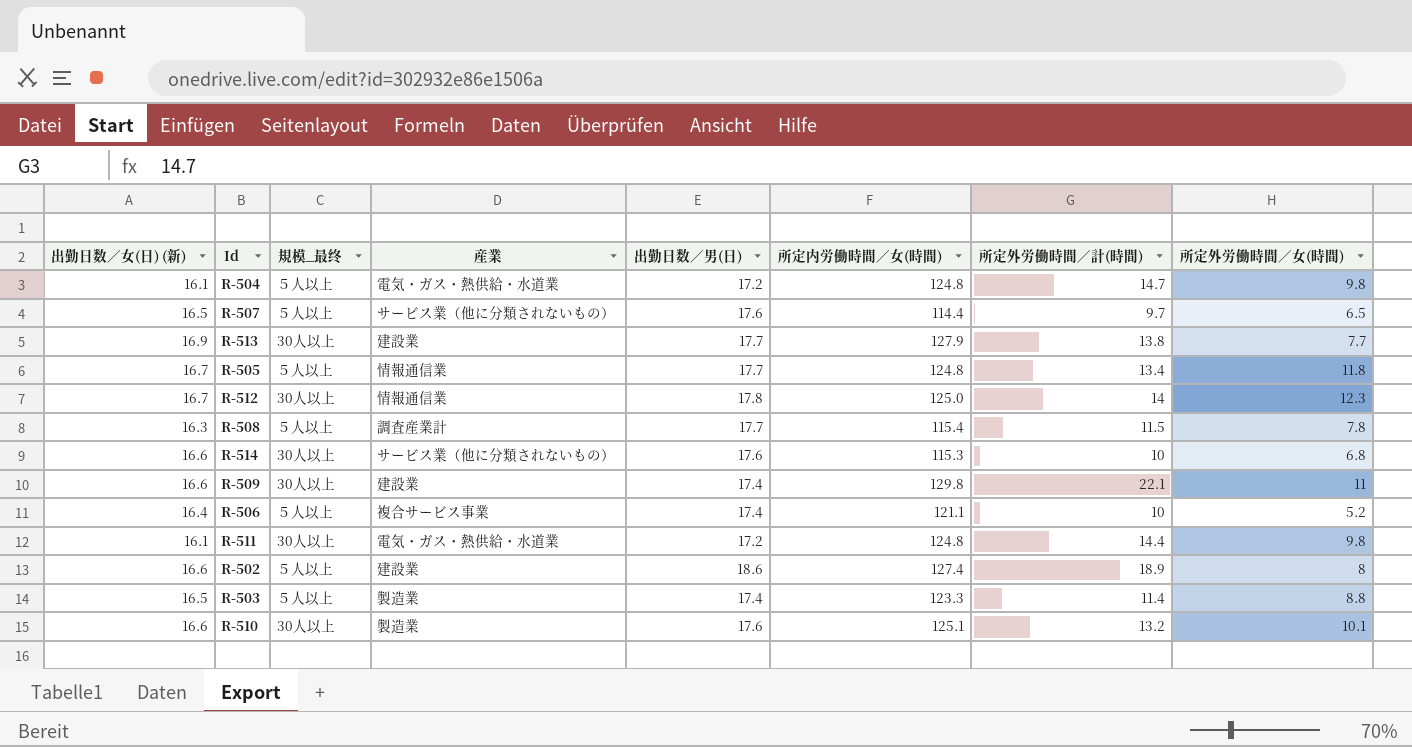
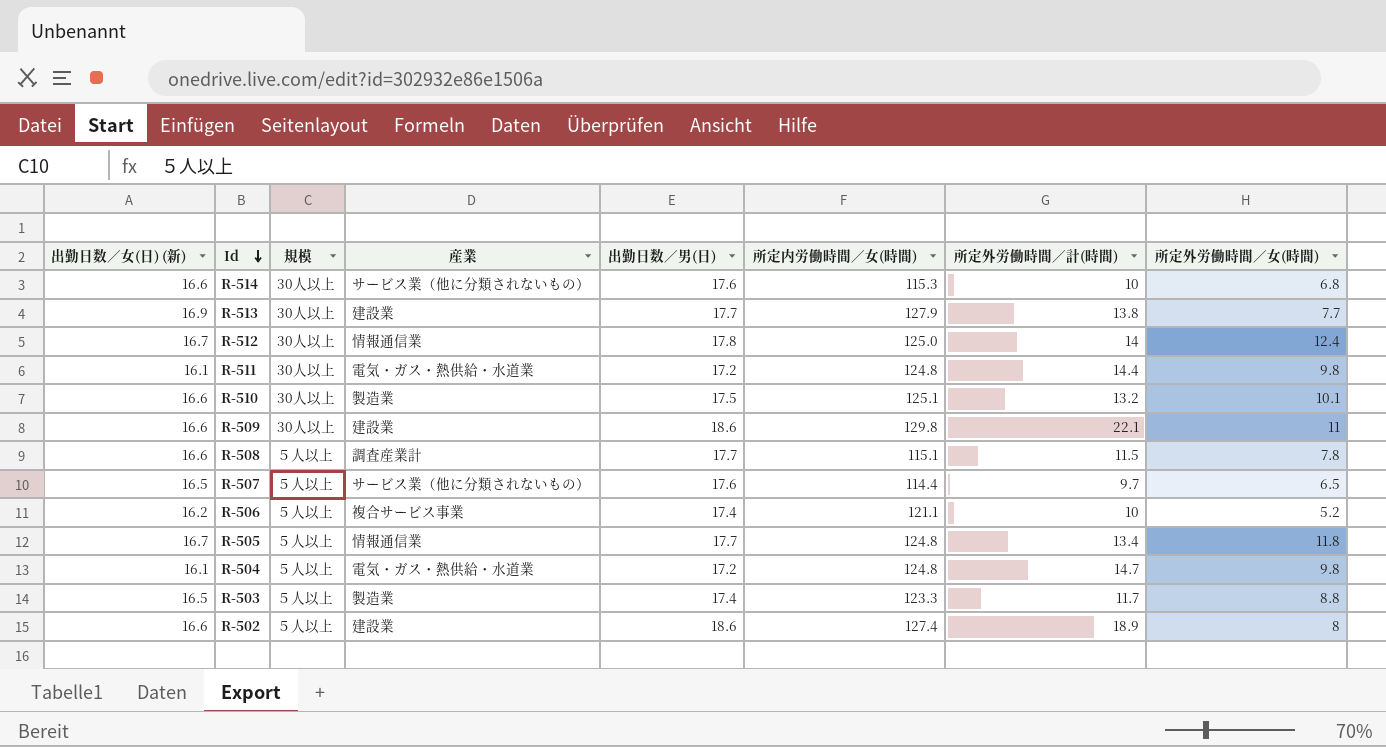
row order: none -> Id descending
column name: 規模_最终 -> 規模
R-512 | 所定外労働時間／女(時間): 12.3 -> 12.4
R-510 | 出勤日数／男(日): 17.6 -> 17.5
R-509 | 出勤日数／男(日): 17.4 -> 18.6
R-508 | 出勤日数／女(日) (新): 16.3 -> 16.6
R-508 | 所定内労働時間／女(時間): 115.4 -> 115.1
R-506 | 出勤日数／女(日) (新): 16.4 -> 16.2
R-503 | 所定外労働時間／計(時間): 11.4 -> 11.7

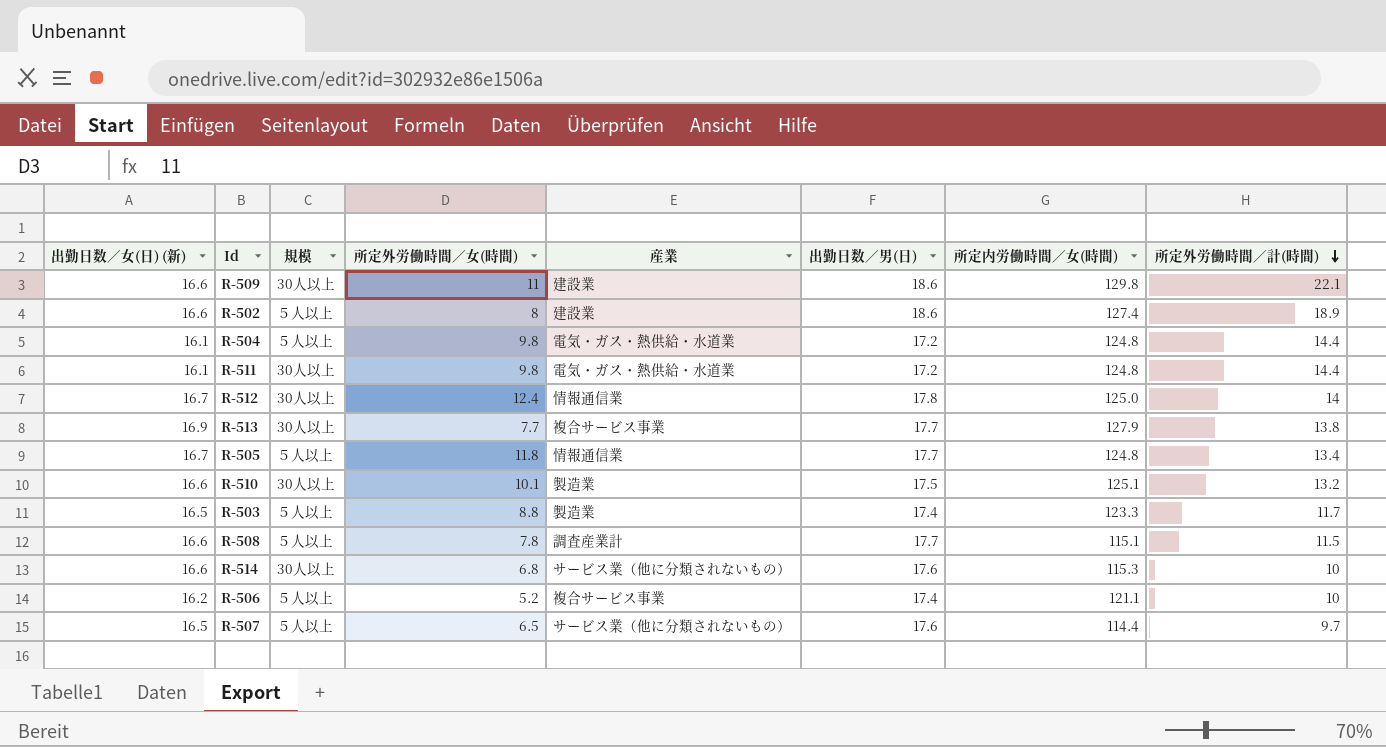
row order: Id descending -> 所定外労働時間／計(時間) descending
column 所定外労働時間／女(時間) | position: 8 -> 4
R-504 | 所定外労働時間／計(時間): 14.7 -> 14.4
R-513 | 産業: 建設業 -> 複合サービス事業

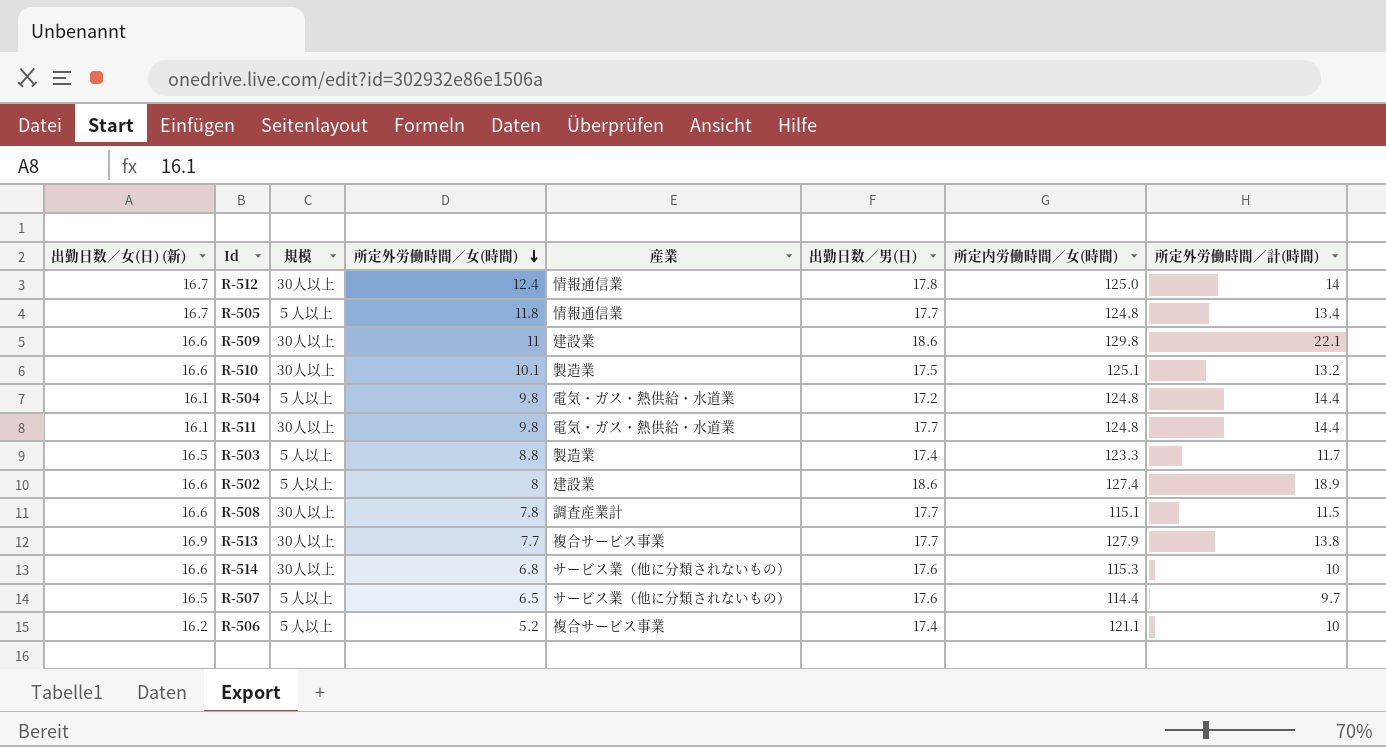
row order: 所定外労働時間／計(時間) descending -> 所定外労働時間／女(時間) descending
R-511 | 出勤日数／男(日): 17.2 -> 17.7
R-508 | 規模: ５人以上 -> 30人以上

